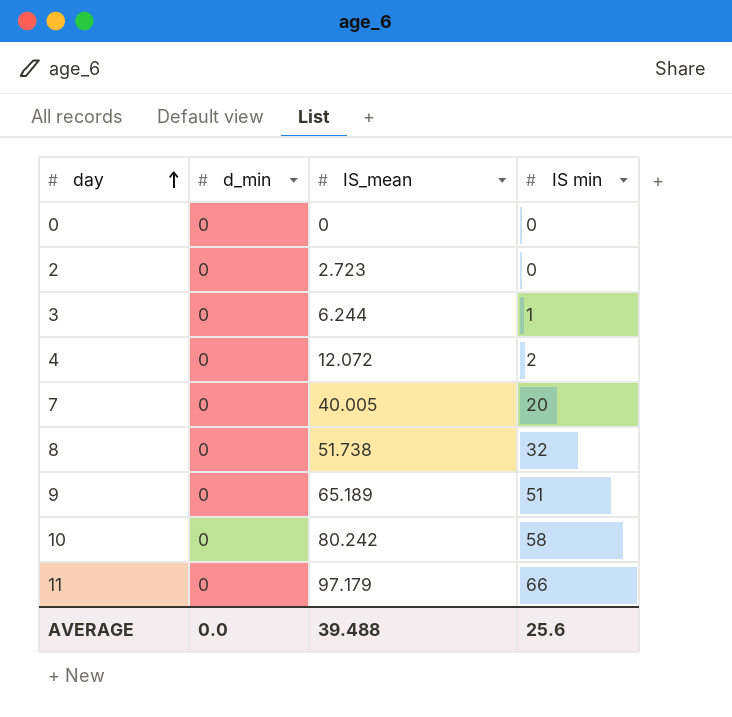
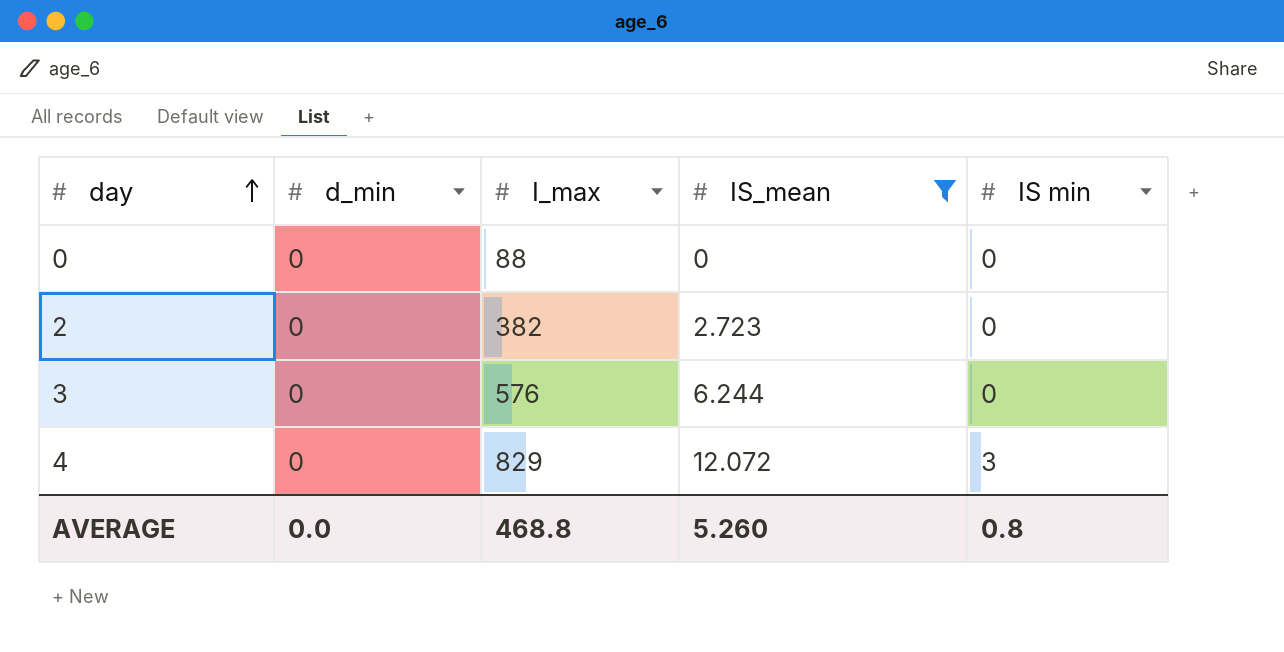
filter: none -> IS_mean <= 12.072
column I_max | position: none -> 3
3 | IS min: 1 -> 0
4 | IS min: 2 -> 3
AVERAGE | IS_mean: 39.488 -> 5.260
AVERAGE | IS min: 25.6 -> 0.8

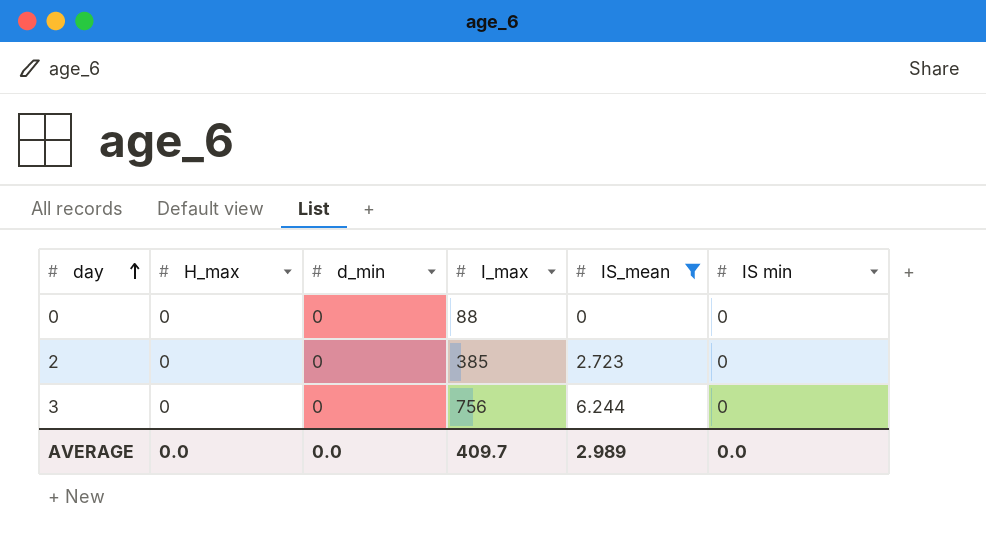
column H_max | position: none -> 2
row 4: 0 | 829 | 12.072 | 3 -> none
2 | I_max: 382 -> 385
3 | I_max: 576 -> 756
AVERAGE | I_max: 468.8 -> 409.7
AVERAGE | IS_mean: 5.260 -> 2.989
AVERAGE | IS min: 0.8 -> 0.0

